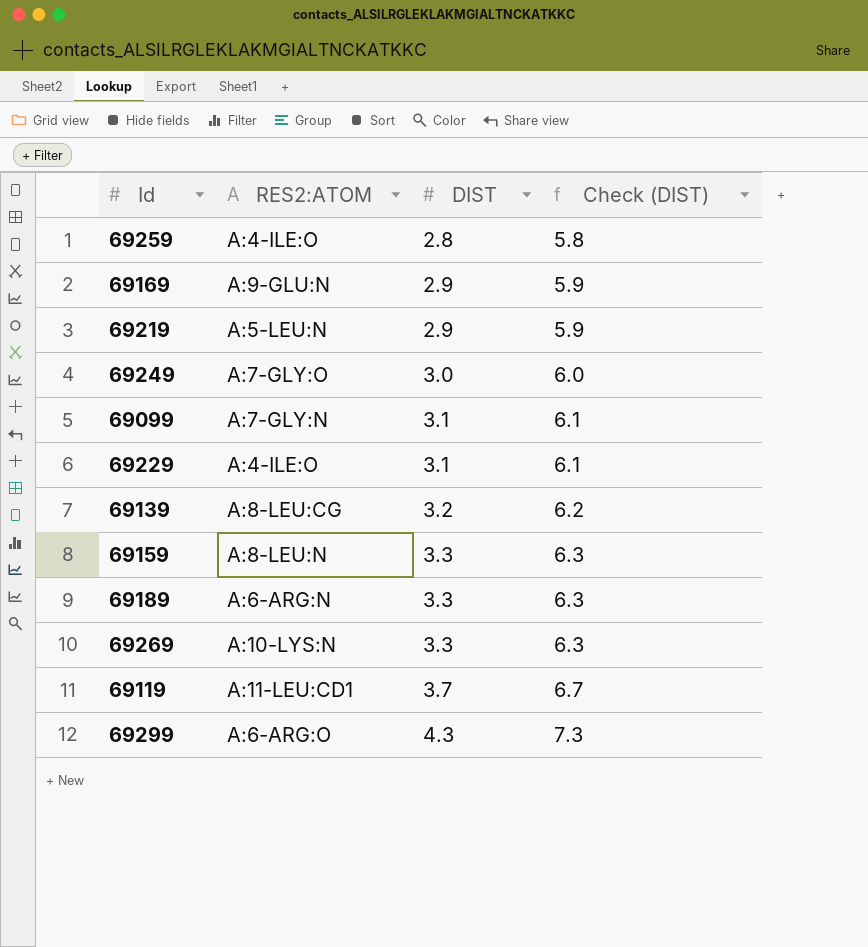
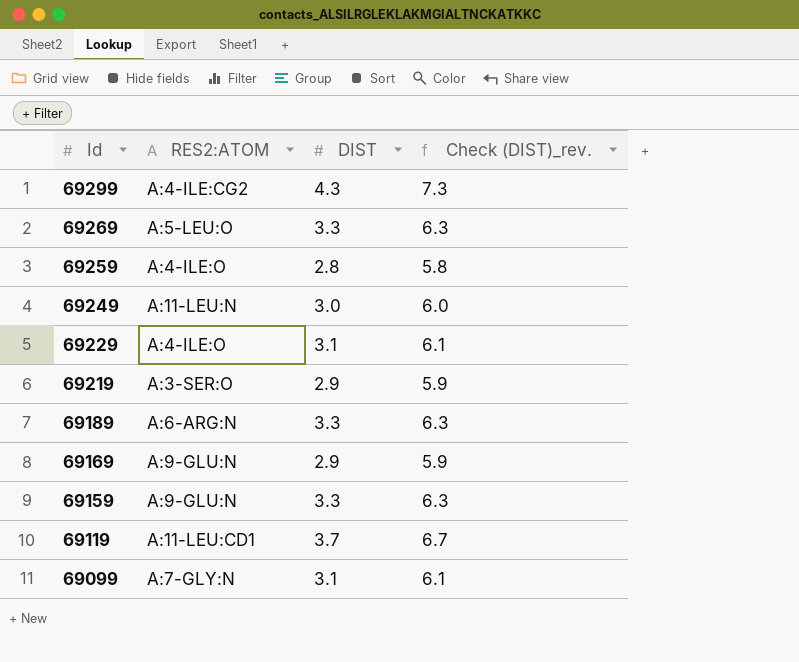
row order: DIST ascending -> Id descending
column name: Check (DIST) -> Check (DIST)_rev.
row 69139: A:8-LEU:CG | 3.2 | 6.2 -> none
69299 | RES2:ATOM: A:6-ARG:O -> A:4-ILE:CG2
69269 | RES2:ATOM: A:10-LYS:N -> A:5-LEU:O
69249 | RES2:ATOM: A:7-GLY:O -> A:11-LEU:N
69219 | RES2:ATOM: A:5-LEU:N -> A:3-SER:O
69159 | RES2:ATOM: A:8-LEU:N -> A:9-GLU:N

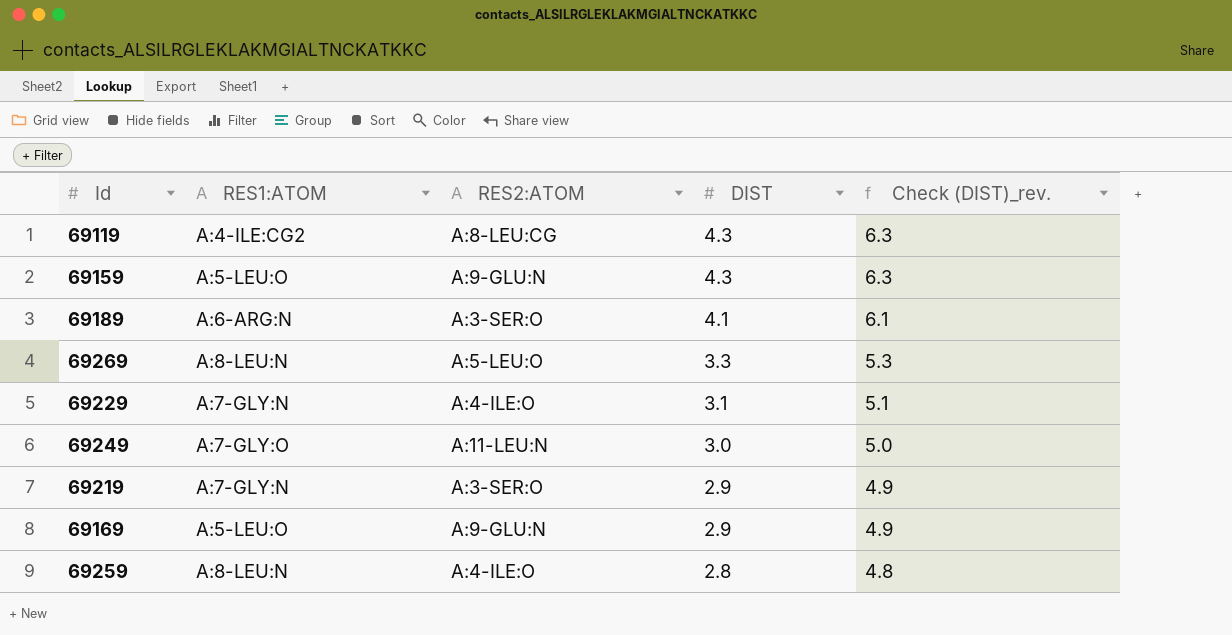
row order: Id descending -> DIST descending
column RES1:ATOM | position: none -> 2
column Check (DIST)_rev. | formula: [DIST] + 3 -> [DIST] + 2
row 69299: A:4-ILE:CG2 | 4.3 | 7.3 -> none
row 69099: A:7-GLY:N | 3.1 | 6.1 -> none
69119 | RES2:ATOM: A:11-LEU:CD1 -> A:8-LEU:CG
69119 | DIST: 3.7 -> 4.3
69159 | DIST: 3.3 -> 4.3
69189 | RES2:ATOM: A:6-ARG:N -> A:3-SER:O
69189 | DIST: 3.3 -> 4.1

